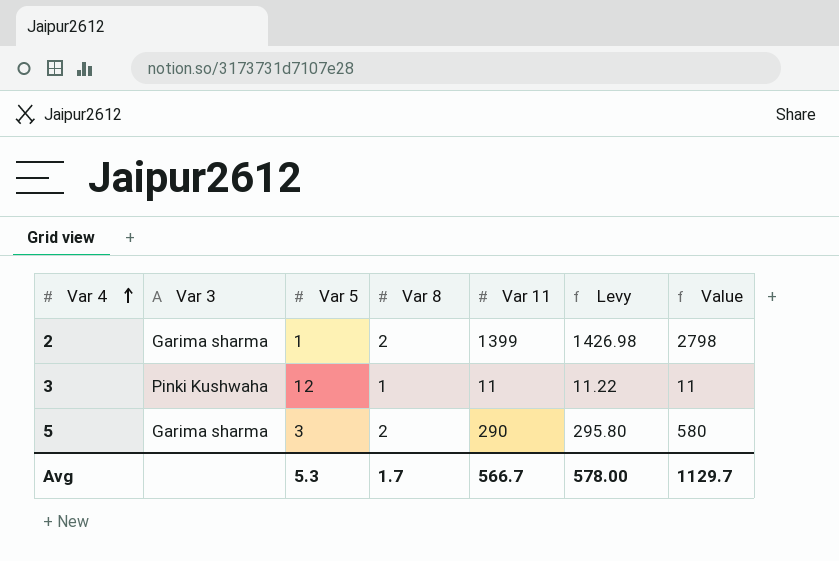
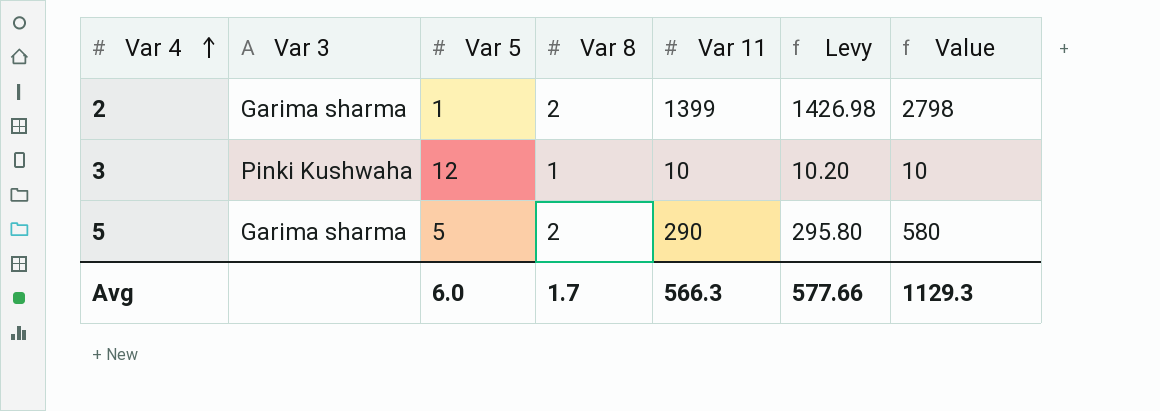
3 | Var 11: 11 -> 10
3 | Levy: 11.22 -> 10.20
3 | Value: 11 -> 10
5 | Var 5: 3 -> 5
Avg | Var 5: 5.3 -> 6.0
Avg | Var 11: 566.7 -> 566.3
Avg | Levy: 578.00 -> 577.66
Avg | Value: 1129.7 -> 1129.3

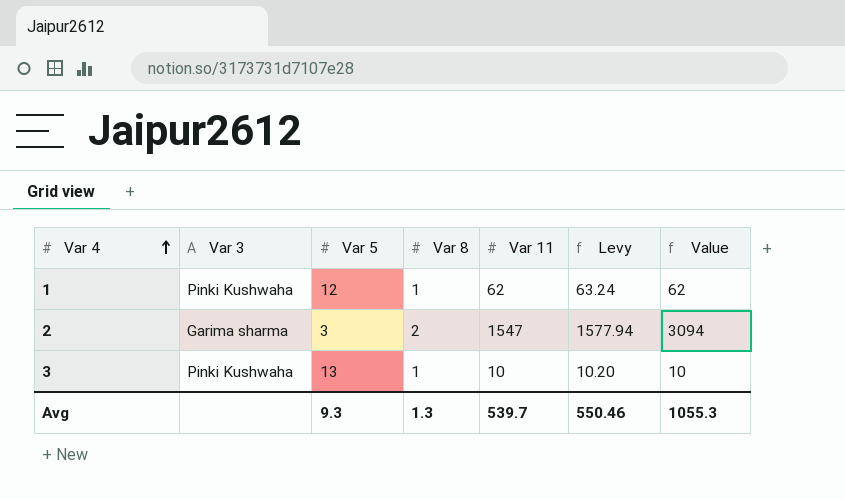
row 5: Garima sharma | 5 | 2 | 290 | 295.80 | 580 -> none
row 1: none -> Pinki Kushwaha | 12 | 1 | 62 | 63.24 | 62
2 | Var 5: 1 -> 3
2 | Var 11: 1399 -> 1547
2 | Levy: 1426.98 -> 1577.94
2 | Value: 2798 -> 3094
3 | Var 5: 12 -> 13
Avg | Var 5: 6.0 -> 9.3
Avg | Var 8: 1.7 -> 1.3
Avg | Var 11: 566.3 -> 539.7
Avg | Levy: 577.66 -> 550.46
Avg | Value: 1129.3 -> 1055.3

